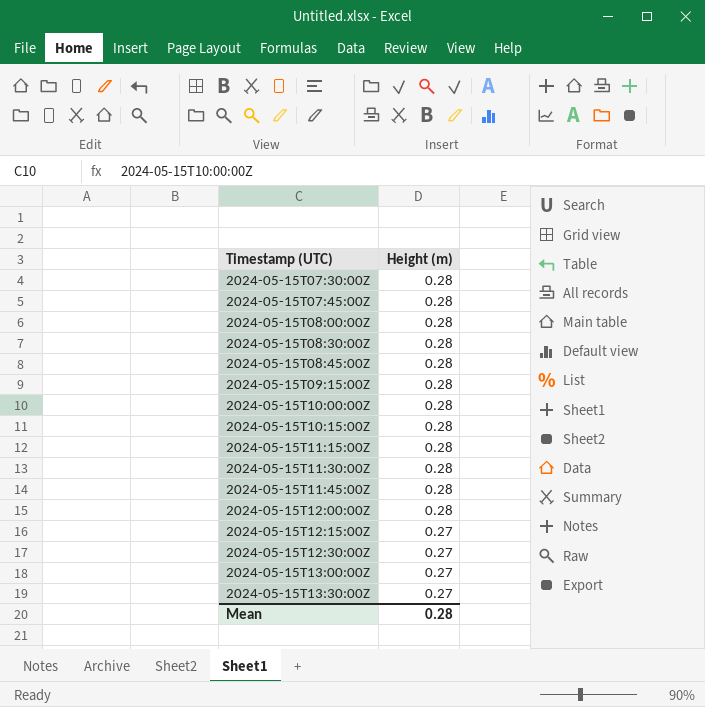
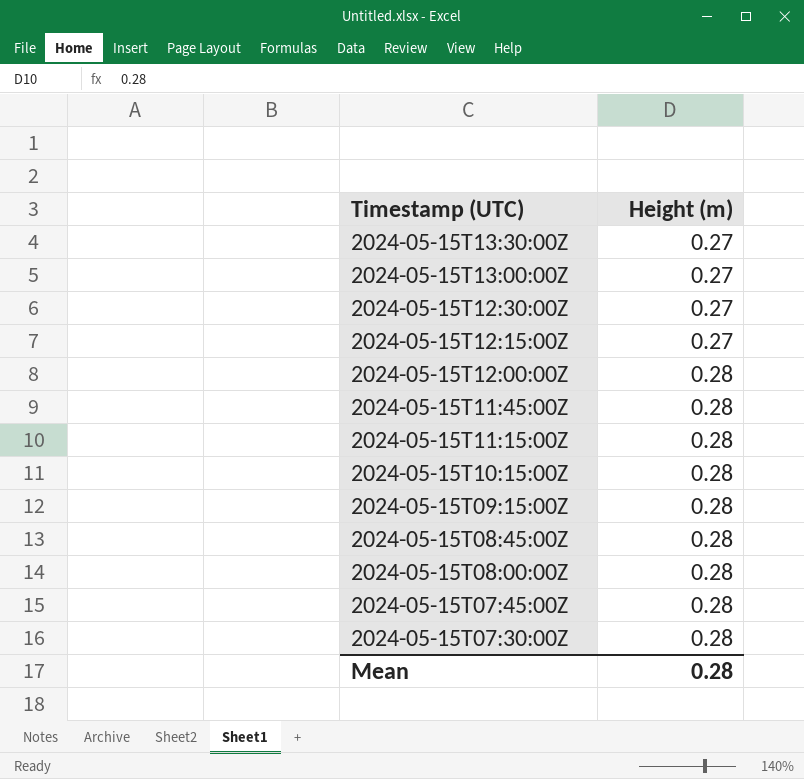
row order: Timestamp (UTC) ascending -> Timestamp (UTC) descending
row 2024-05-15T08:30:00Z: 0.28 -> none
row 2024-05-15T10:00:00Z: 0.28 -> none
row 2024-05-15T11:30:00Z: 0.28 -> none

